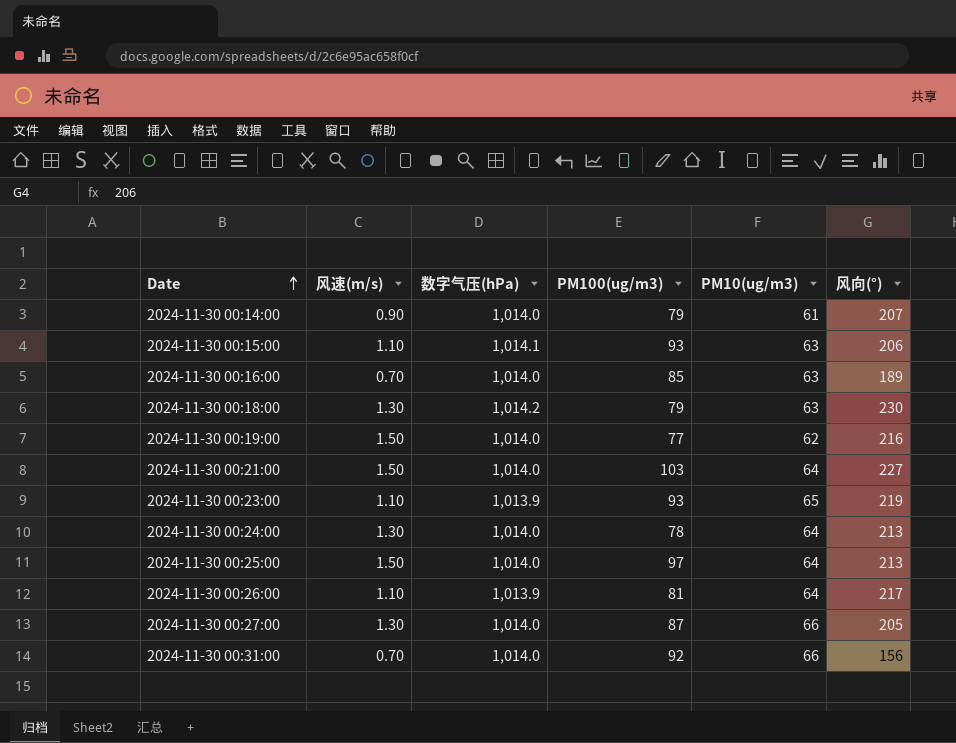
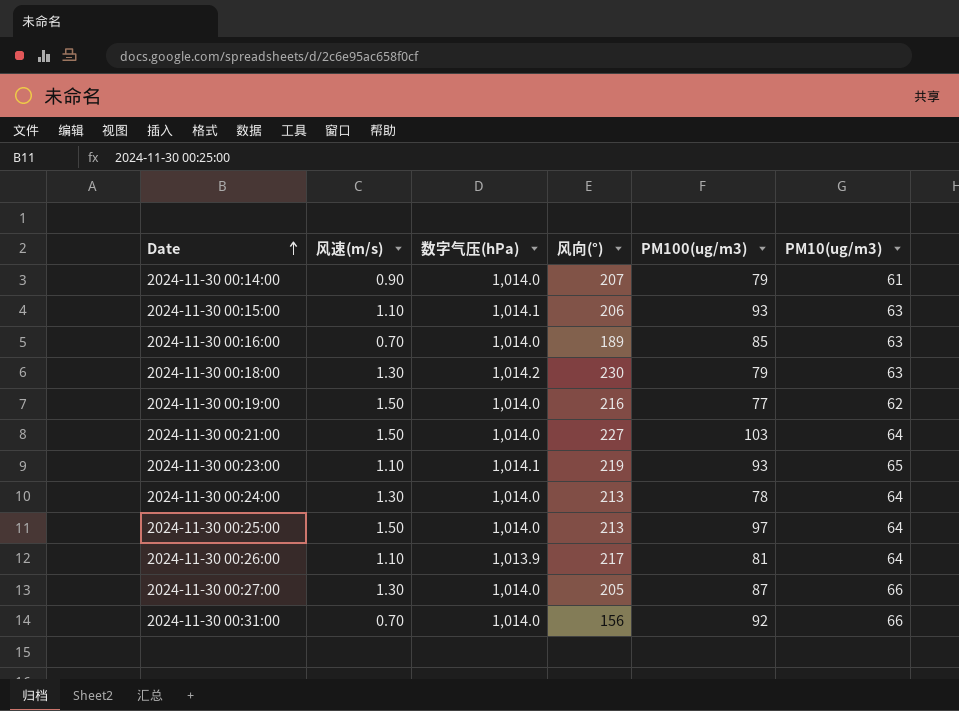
column 风向(°) | position: 6 -> 4
2024-11-30 00:23:00 | 数字气压(hPa): 1,013.9 -> 1,014.1

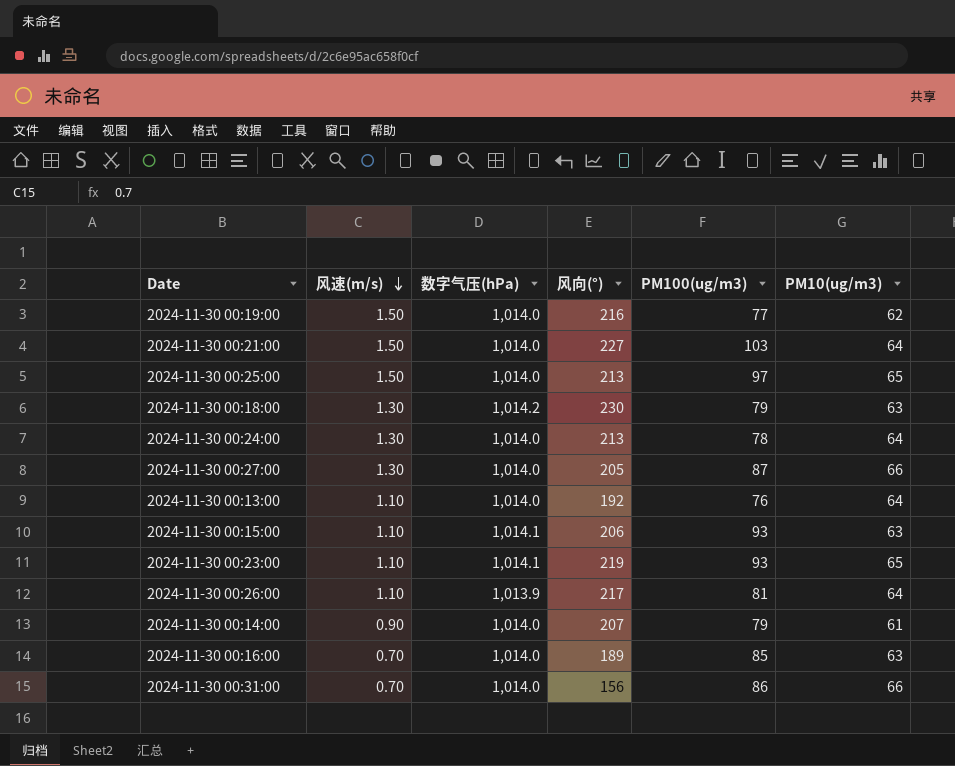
row order: Date ascending -> 风速(m/s) descending
2024-11-30 00:25:00 | PM10(ug/m3): 64 -> 65
row 2024-11-30 00:13:00: none -> 1.10 | 1,014.0 | 192 | 76 | 64
2024-11-30 00:31:00 | PM100(ug/m3): 92 -> 86

